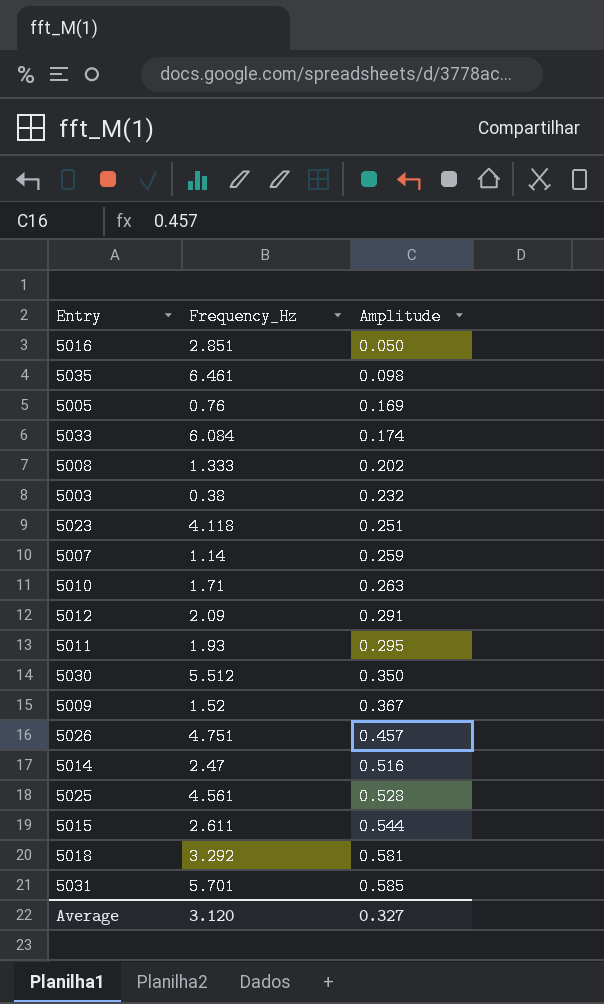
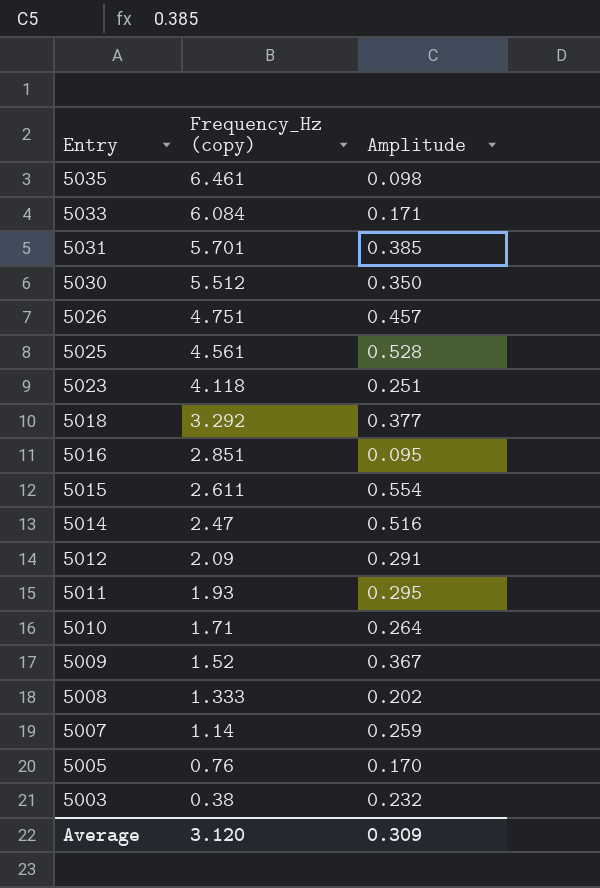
row order: Amplitude ascending -> Entry descending
column name: Frequency_Hz -> Frequency_Hz (copy)
5033 | Amplitude: 0.174 -> 0.171
5031 | Amplitude: 0.585 -> 0.385
5018 | Amplitude: 0.581 -> 0.377
5016 | Amplitude: 0.050 -> 0.095
5015 | Amplitude: 0.544 -> 0.554
5010 | Amplitude: 0.263 -> 0.264
5005 | Amplitude: 0.169 -> 0.170
Average | Amplitude: 0.327 -> 0.309

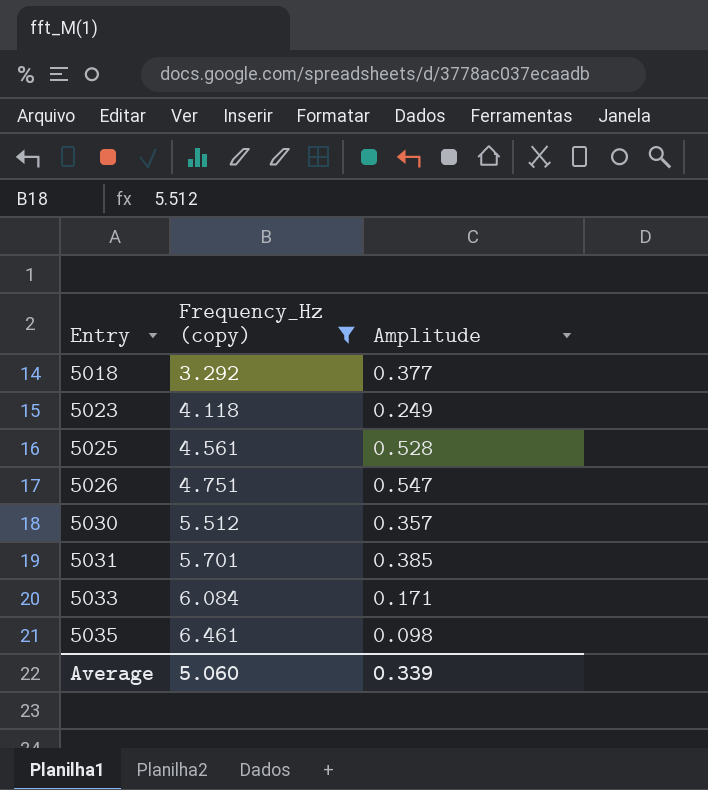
filter: none -> Frequency_Hz (copy) >= 3.292
row order: Entry descending -> Entry ascending
5023 | Amplitude: 0.251 -> 0.249
5026 | Amplitude: 0.457 -> 0.547
5030 | Amplitude: 0.350 -> 0.357
Average | Frequency_Hz (copy): 3.120 -> 5.060
Average | Amplitude: 0.309 -> 0.339

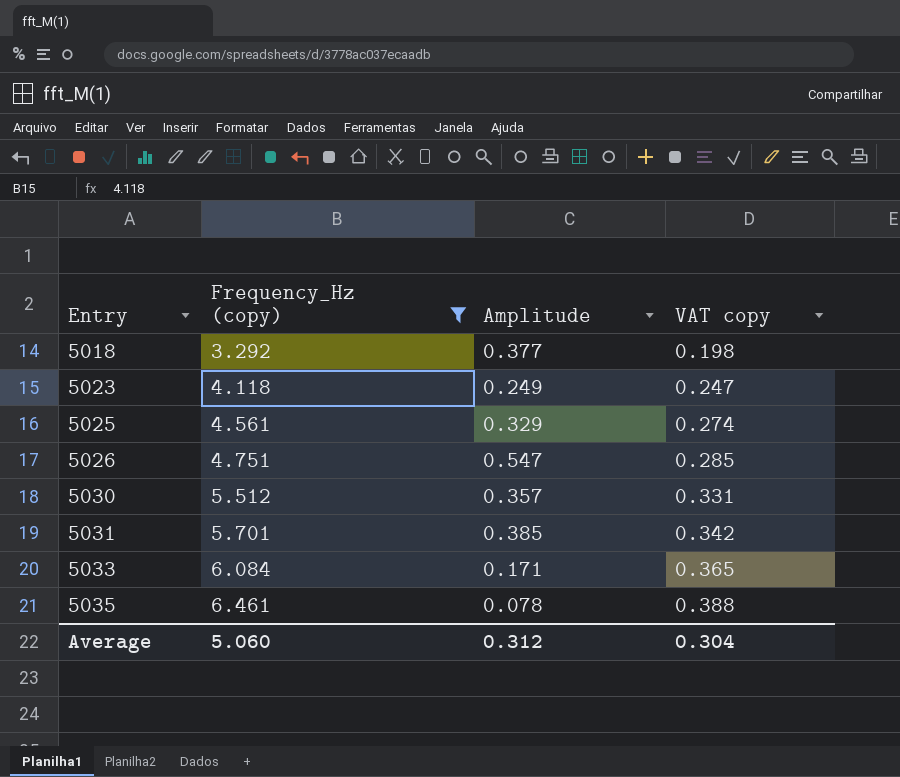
column VAT copy | formula: none -> [Frequency_Hz (copy)] * 0.06
5025 | Amplitude: 0.528 -> 0.329
5035 | Amplitude: 0.098 -> 0.078
Average | Amplitude: 0.339 -> 0.312

